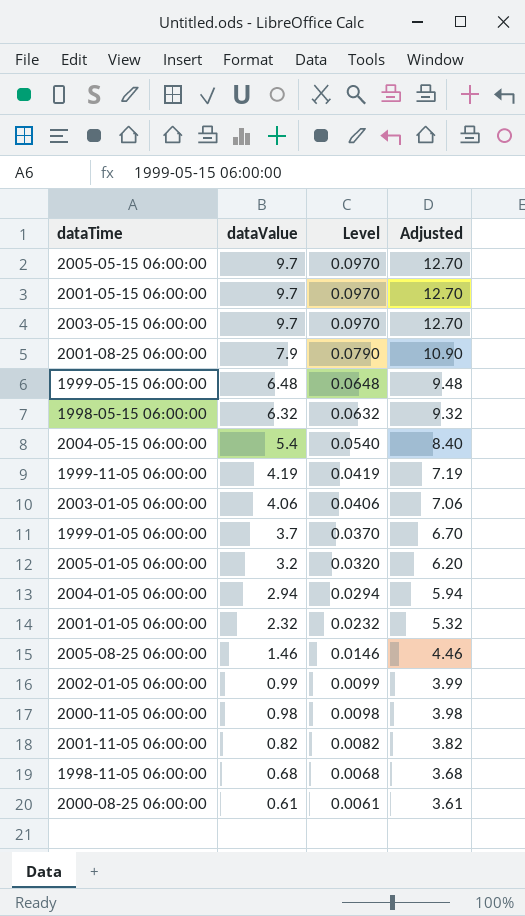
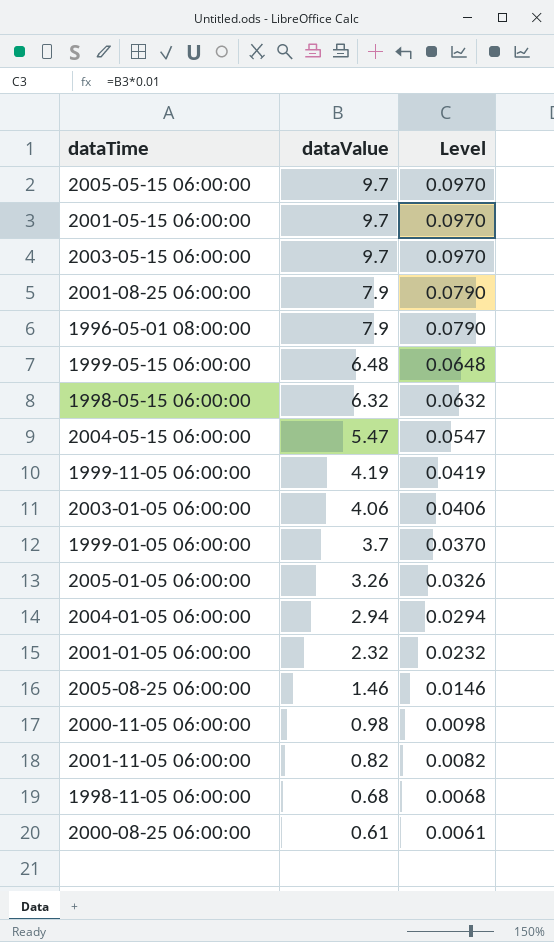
column Adjusted | formula: [dataValue] + 3 -> none
row 2002-01-05 06:00:00: 0.99 | 0.0099 | 3.99 -> none
row 1996-05-01 08:00:00: none -> 7.9 | 0.0790
2004-05-15 06:00:00 | dataValue: 5.4 -> 5.47
2004-05-15 06:00:00 | Level: 0.0540 -> 0.0547
2005-01-05 06:00:00 | dataValue: 3.2 -> 3.26
2005-01-05 06:00:00 | Level: 0.0320 -> 0.0326

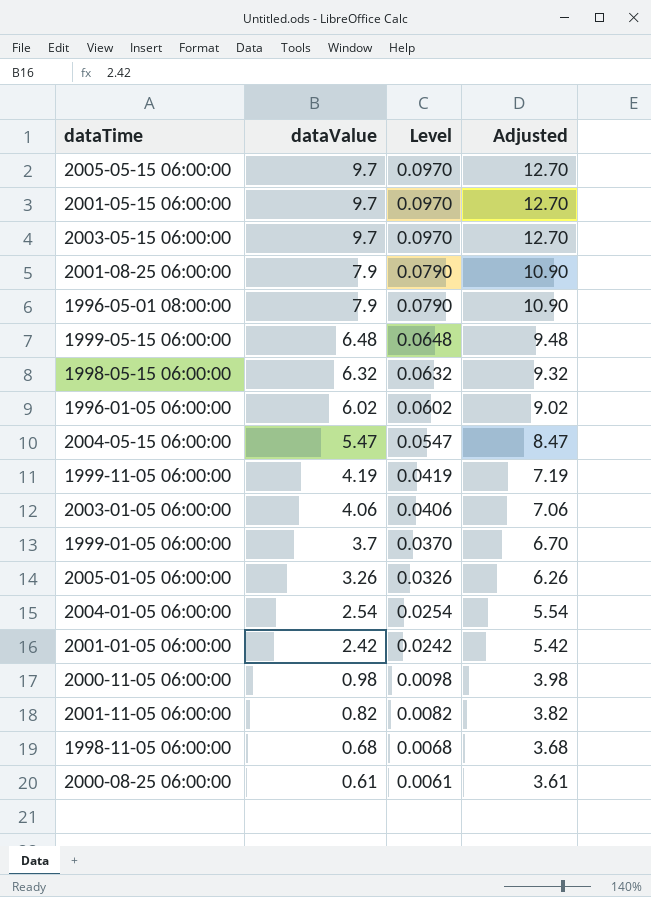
column Adjusted | formula: none -> [dataValue] + 3
row 2005-08-25 06:00:00: 1.46 | 0.0146 -> none
row 1996-01-05 06:00:00: none -> 6.02 | 0.0602 | 9.02
2004-01-05 06:00:00 | dataValue: 2.94 -> 2.54
2004-01-05 06:00:00 | Level: 0.0294 -> 0.0254
2001-01-05 06:00:00 | dataValue: 2.32 -> 2.42
2001-01-05 06:00:00 | Level: 0.0232 -> 0.0242

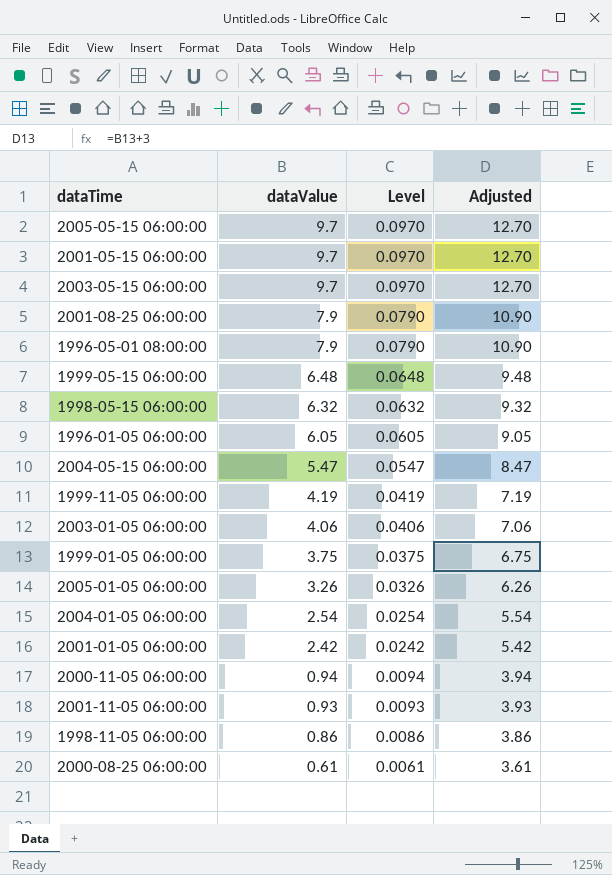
1996-01-05 06:00:00 | dataValue: 6.02 -> 6.05
1996-01-05 06:00:00 | Level: 0.0602 -> 0.0605
1996-01-05 06:00:00 | Adjusted: 9.02 -> 9.05
1999-01-05 06:00:00 | dataValue: 3.7 -> 3.75
1999-01-05 06:00:00 | Level: 0.0370 -> 0.0375
1999-01-05 06:00:00 | Adjusted: 6.70 -> 6.75
2000-11-05 06:00:00 | dataValue: 0.98 -> 0.94
2000-11-05 06:00:00 | Level: 0.0098 -> 0.0094
2000-11-05 06:00:00 | Adjusted: 3.98 -> 3.94
2001-11-05 06:00:00 | dataValue: 0.82 -> 0.93
2001-11-05 06:00:00 | Level: 0.0082 -> 0.0093
2001-11-05 06:00:00 | Adjusted: 3.82 -> 3.93
1998-11-05 06:00:00 | dataValue: 0.68 -> 0.86
1998-11-05 06:00:00 | Level: 0.0068 -> 0.0086
1998-11-05 06:00:00 | Adjusted: 3.68 -> 3.86

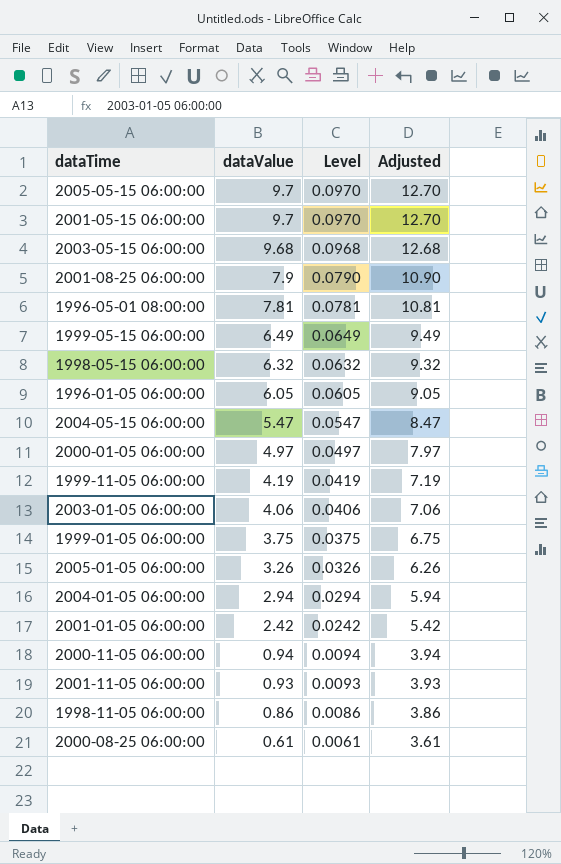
2003-05-15 06:00:00 | dataValue: 9.7 -> 9.68
2003-05-15 06:00:00 | Level: 0.0970 -> 0.0968
2003-05-15 06:00:00 | Adjusted: 12.70 -> 12.68
1996-05-01 08:00:00 | dataValue: 7.9 -> 7.81
1996-05-01 08:00:00 | Level: 0.0790 -> 0.0781
1996-05-01 08:00:00 | Adjusted: 10.90 -> 10.81
1999-05-15 06:00:00 | dataValue: 6.48 -> 6.49
1999-05-15 06:00:00 | Level: 0.0648 -> 0.0649
1999-05-15 06:00:00 | Adjusted: 9.48 -> 9.49
row 2000-01-05 06:00:00: none -> 4.97 | 0.0497 | 7.97
2004-01-05 06:00:00 | dataValue: 2.54 -> 2.94
2004-01-05 06:00:00 | Level: 0.0254 -> 0.0294
2004-01-05 06:00:00 | Adjusted: 5.54 -> 5.94

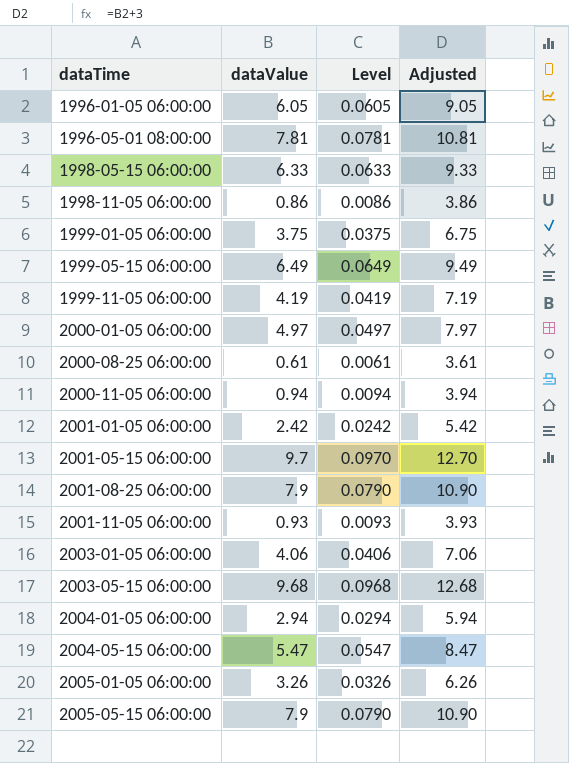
row order: dataValue descending -> dataTime ascending
1998-05-15 06:00:00 | dataValue: 6.32 -> 6.33
1998-05-15 06:00:00 | Level: 0.0632 -> 0.0633
1998-05-15 06:00:00 | Adjusted: 9.32 -> 9.33
2005-05-15 06:00:00 | dataValue: 9.7 -> 7.9
2005-05-15 06:00:00 | Level: 0.0970 -> 0.0790
2005-05-15 06:00:00 | Adjusted: 12.70 -> 10.90

